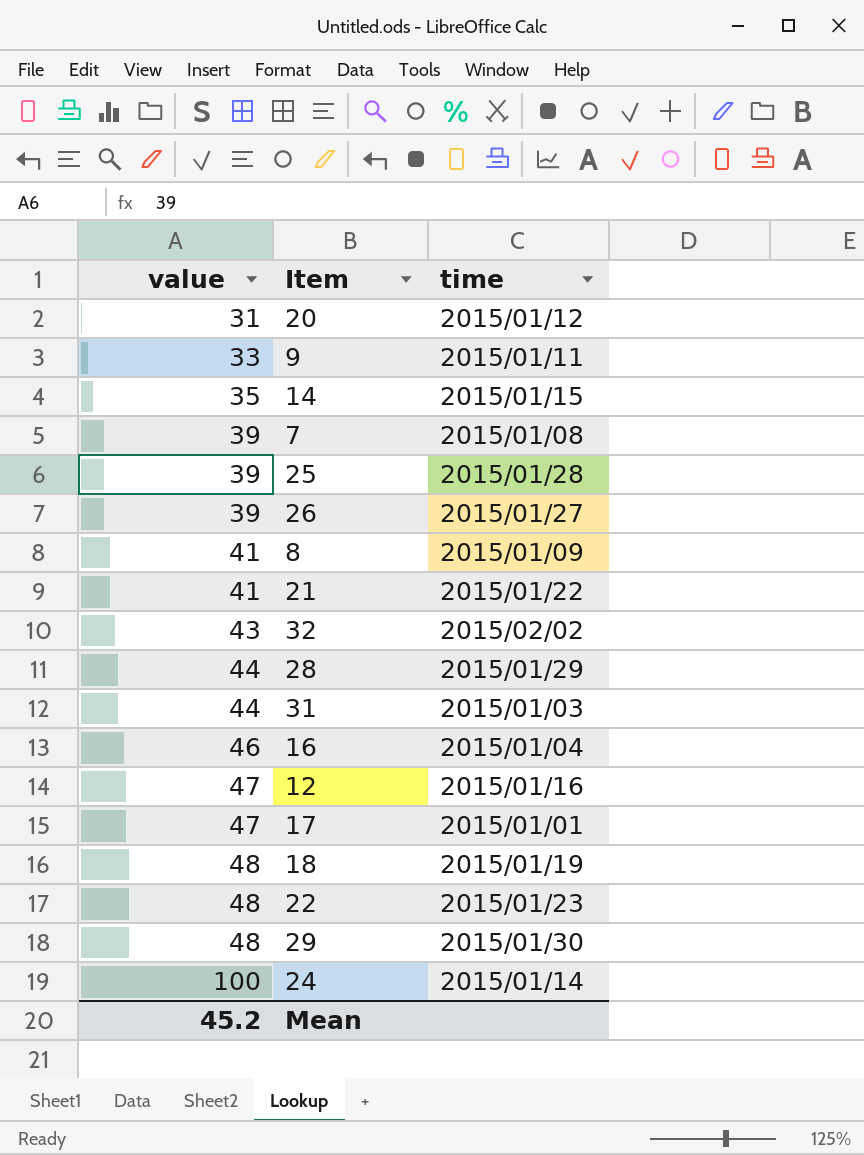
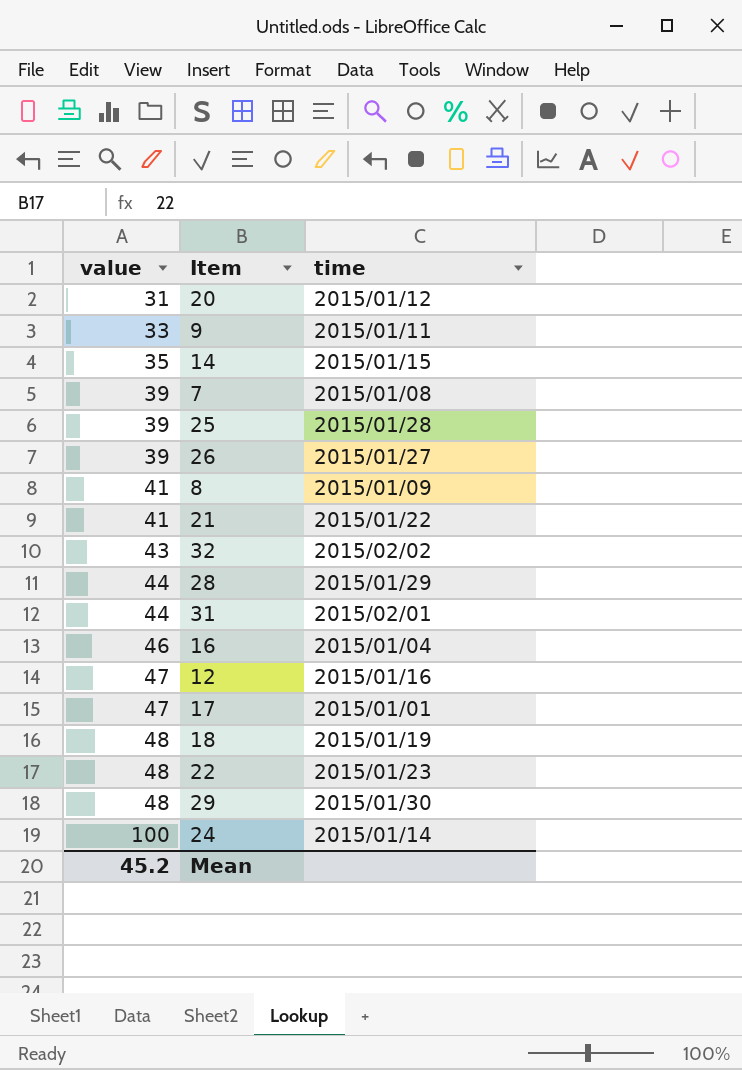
31 | time: 2015/01/03 -> 2015/02/01

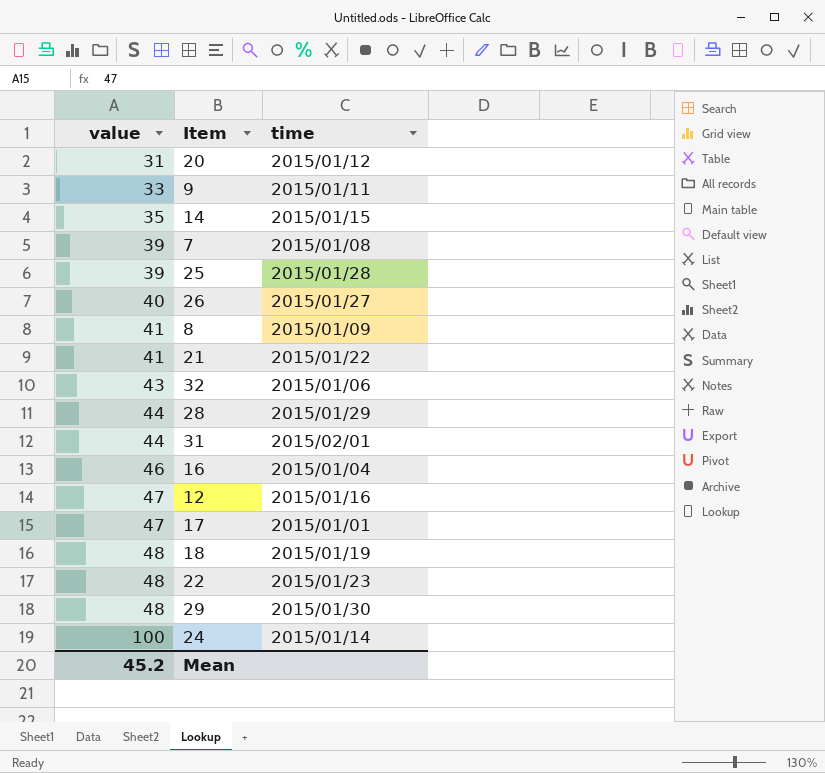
26 | value: 39 -> 40
32 | time: 2015/02/02 -> 2015/01/06

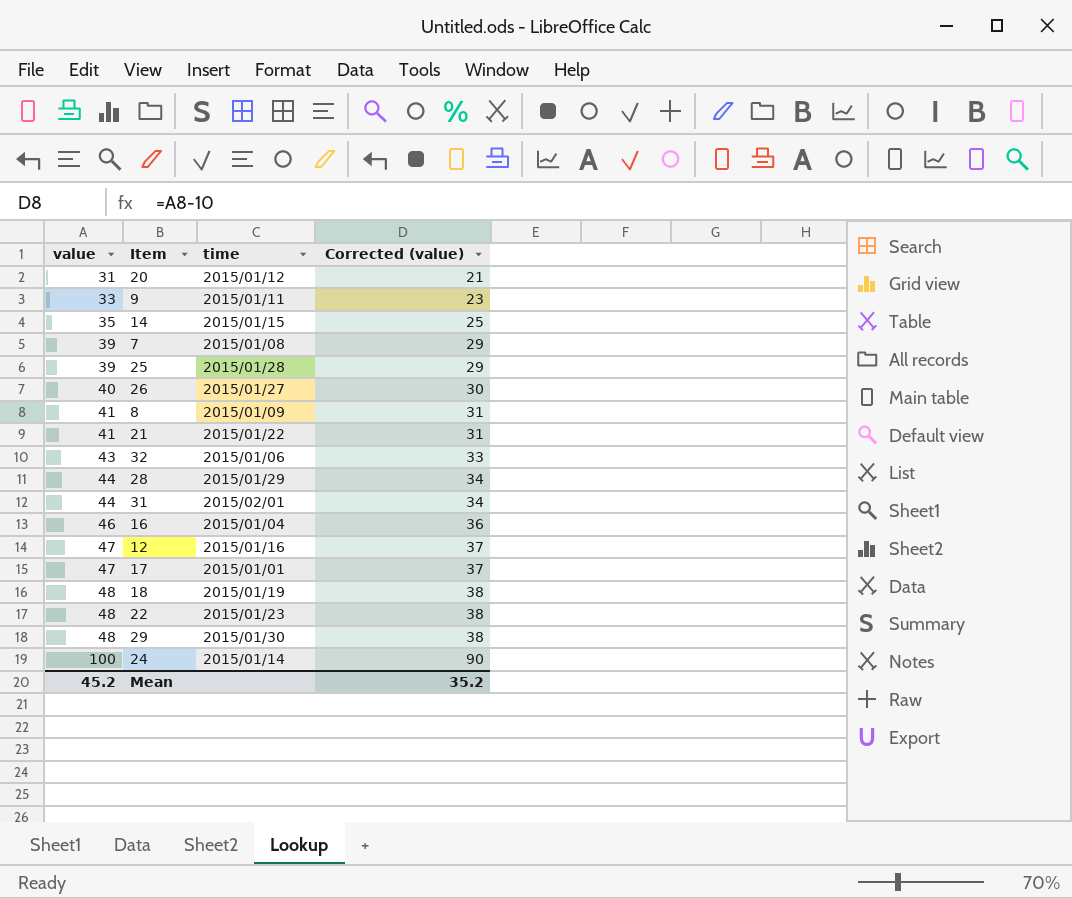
column Corrected (value) | formula: none -> [value] - 10

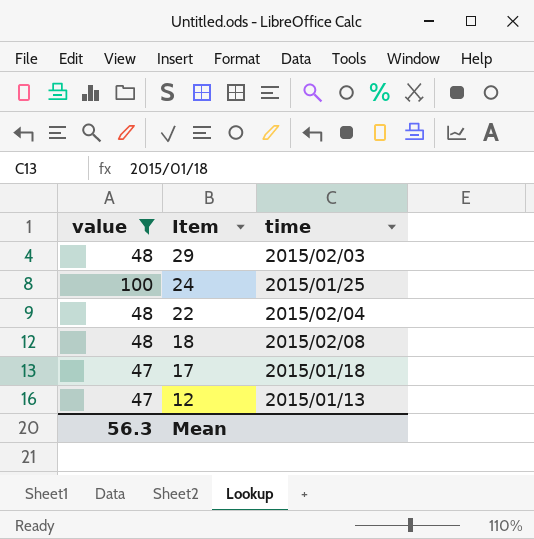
filter: none -> value >= 47
row order: value ascending -> Item descending
column Corrected (value) | formula: [value] - 10 -> none
29 | time: 2015/01/30 -> 2015/02/03
24 | time: 2015/01/14 -> 2015/01/25
22 | time: 2015/01/23 -> 2015/02/04
18 | time: 2015/01/19 -> 2015/02/08
17 | time: 2015/01/01 -> 2015/01/18
12 | time: 2015/01/16 -> 2015/01/13
Mean | value: 45.2 -> 56.3

